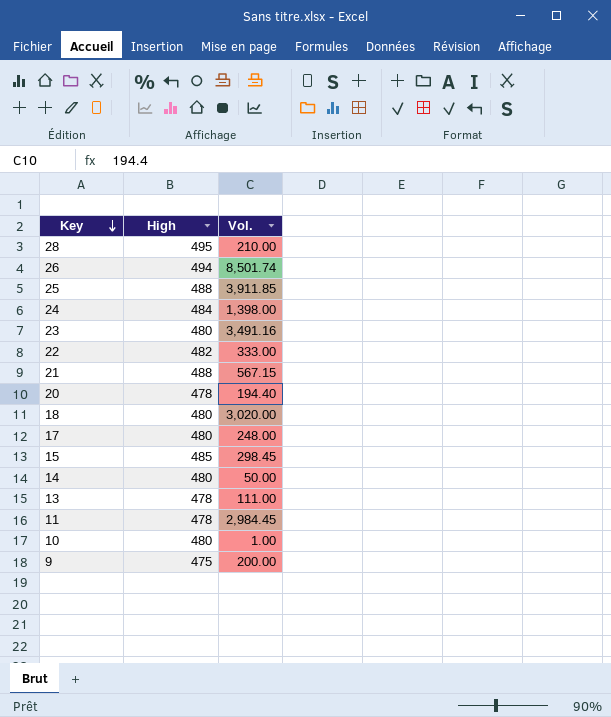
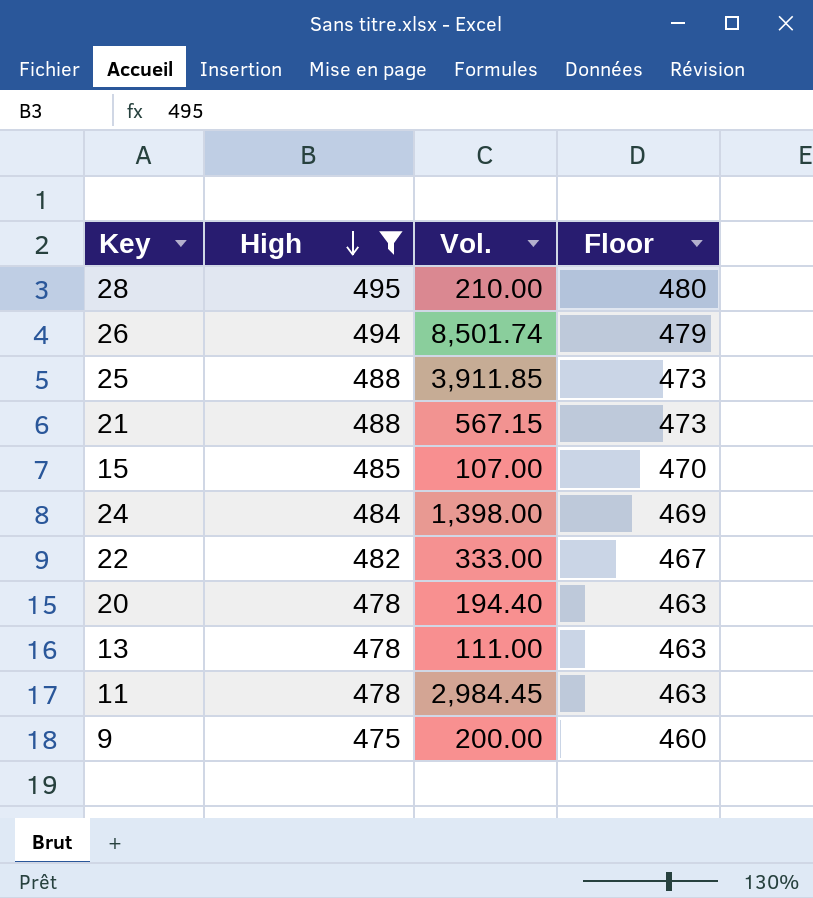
filter: none -> High != 480
row order: Key descending -> High descending
column Floor | formula: none -> [High] - 15
15 | Vol.: 298.45 -> 107.00

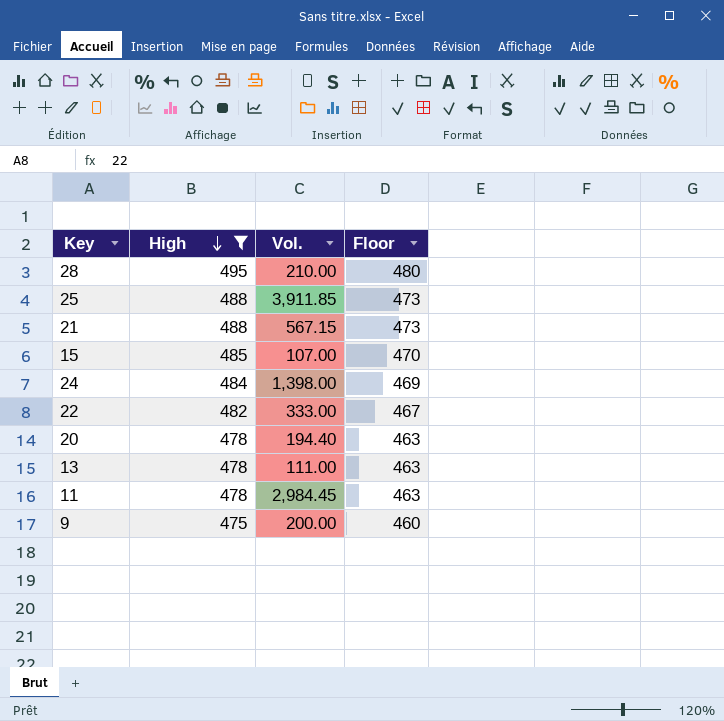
row 26: 494 | 8,501.74 | 479 -> none

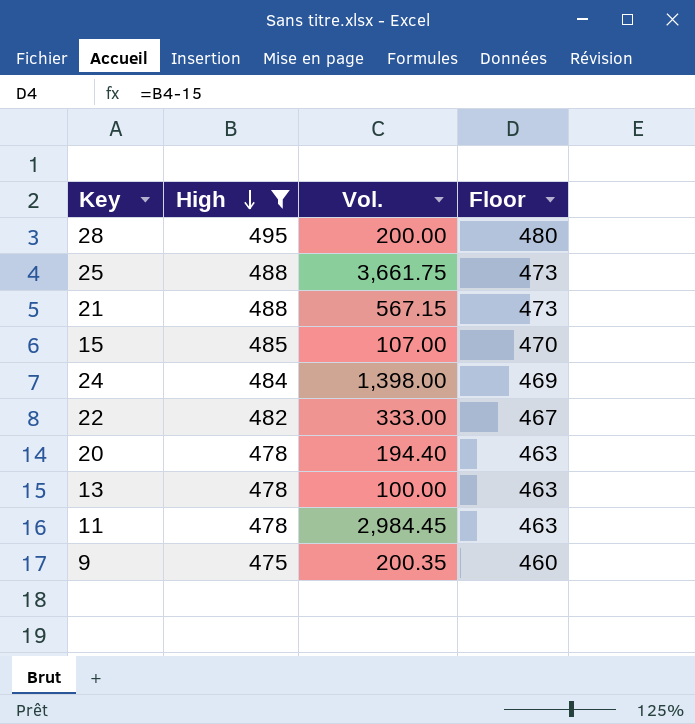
28 | Vol.: 210.00 -> 200.00
25 | Vol.: 3,911.85 -> 3,661.75
13 | Vol.: 111.00 -> 100.00
9 | Vol.: 200.00 -> 200.35

